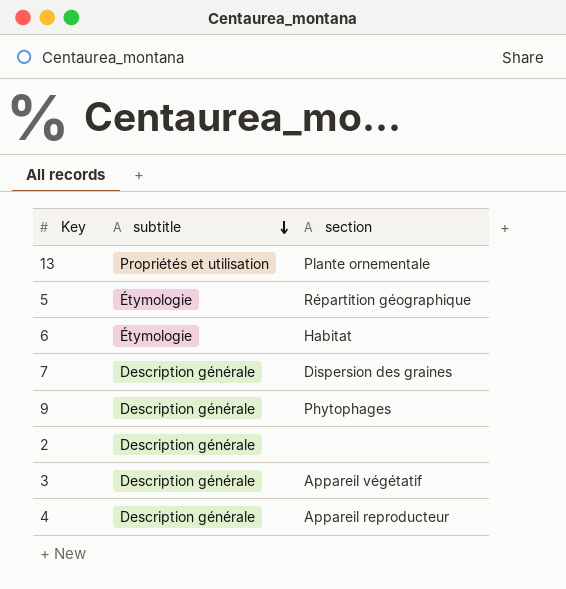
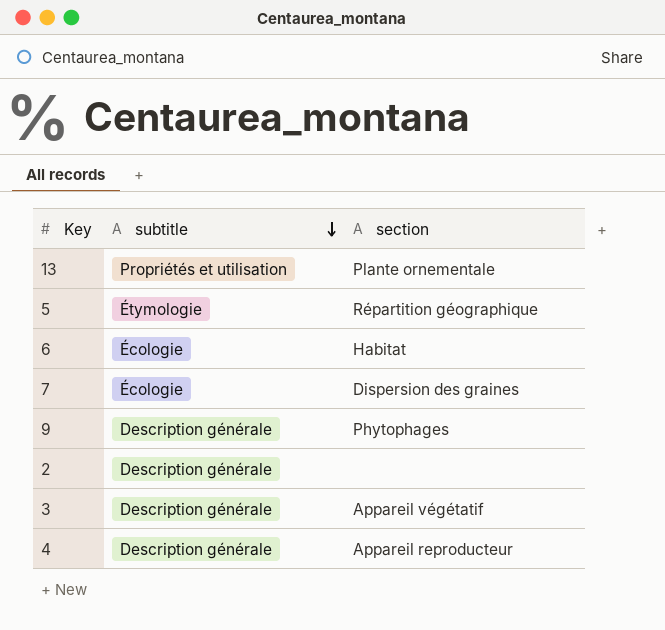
6 | subtitle: Étymologie -> Écologie
7 | subtitle: Description générale -> Écologie

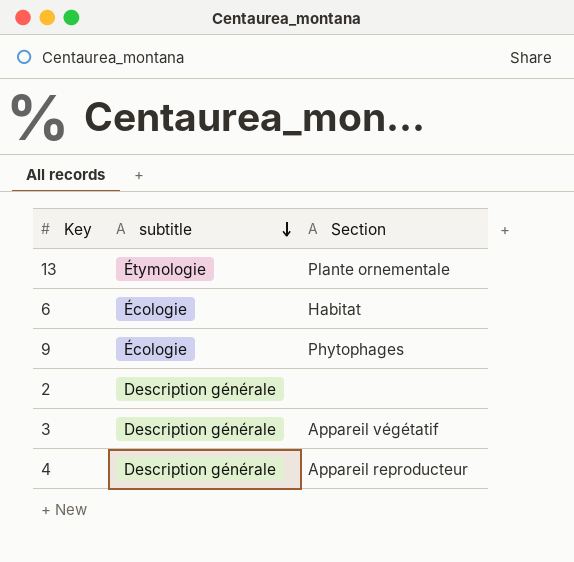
column name: section -> Section
row 5: Étymologie | Répartition géographique -> none
row 7: Écologie | Dispersion des graines -> none
13 | subtitle: Propriétés et utilisation -> Étymologie
9 | subtitle: Description générale -> Écologie

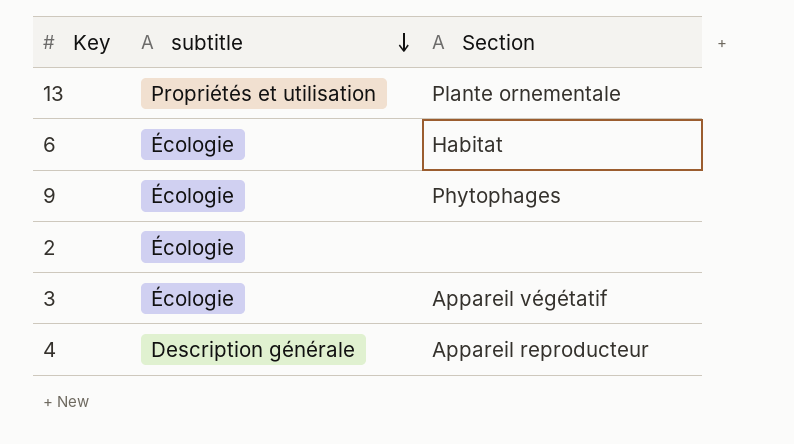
13 | subtitle: Étymologie -> Propriétés et utilisation
2 | subtitle: Description générale -> Écologie
3 | subtitle: Description générale -> Écologie

